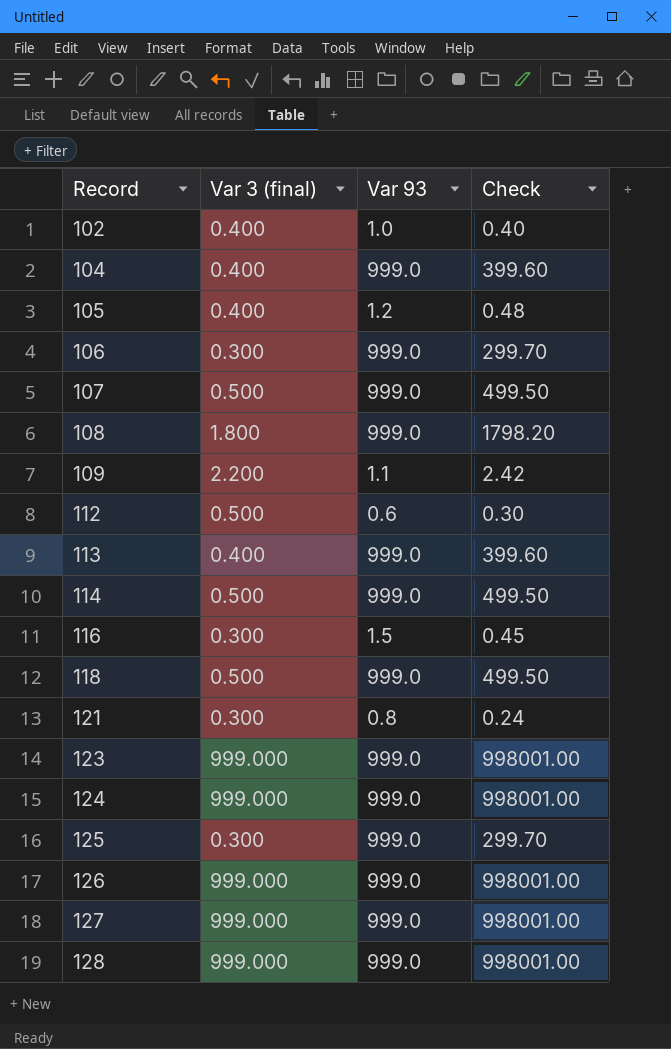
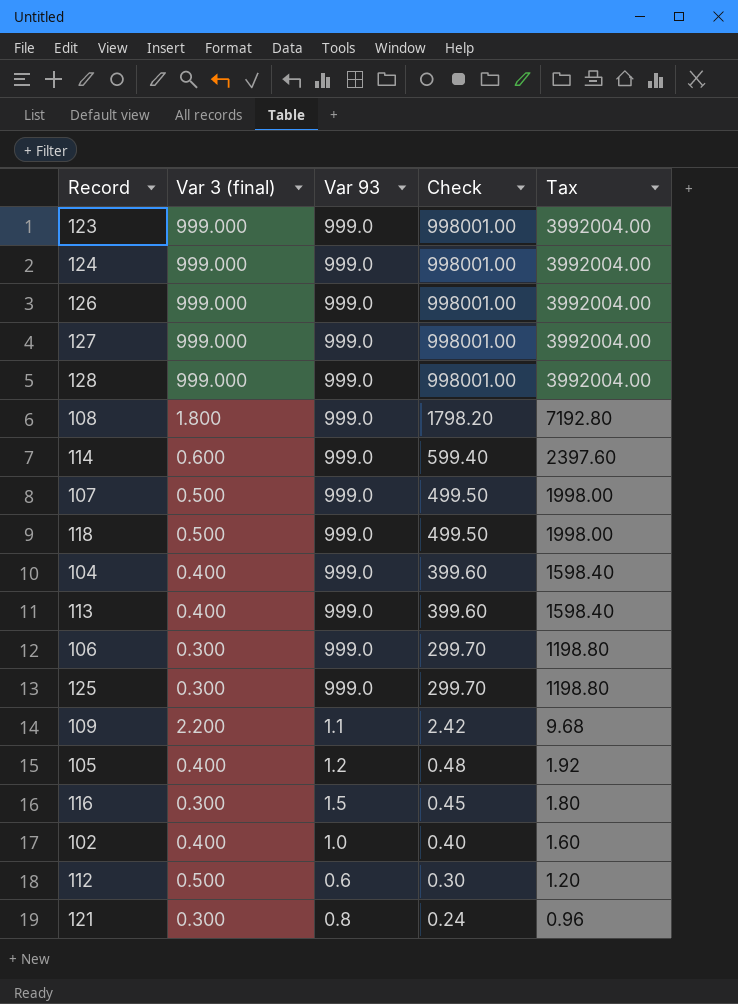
row order: Record ascending -> Check descending
column Tax | formula: none -> [Check] * 4
114 | Var 3 (final): 0.500 -> 0.600
114 | Check: 499.50 -> 599.40

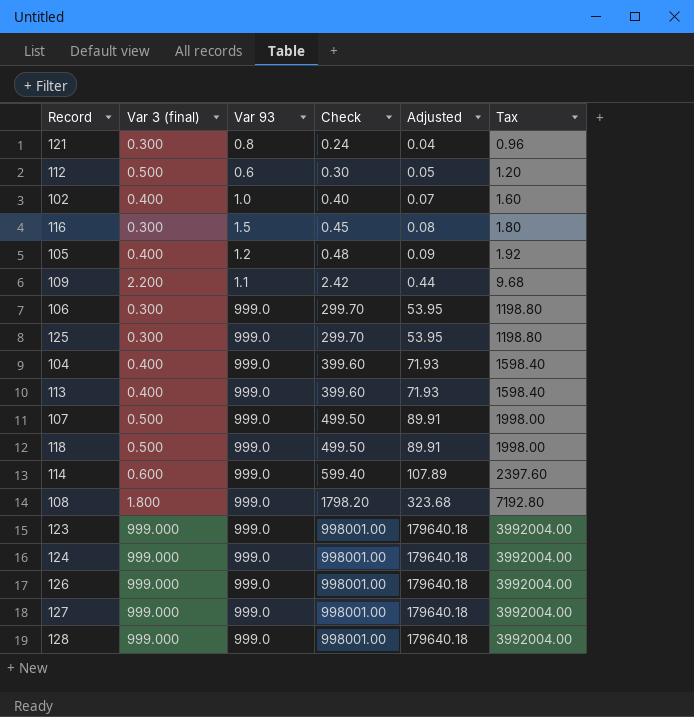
row order: Check descending -> Check ascending
column Adjusted | formula: none -> [Check] * 0.18

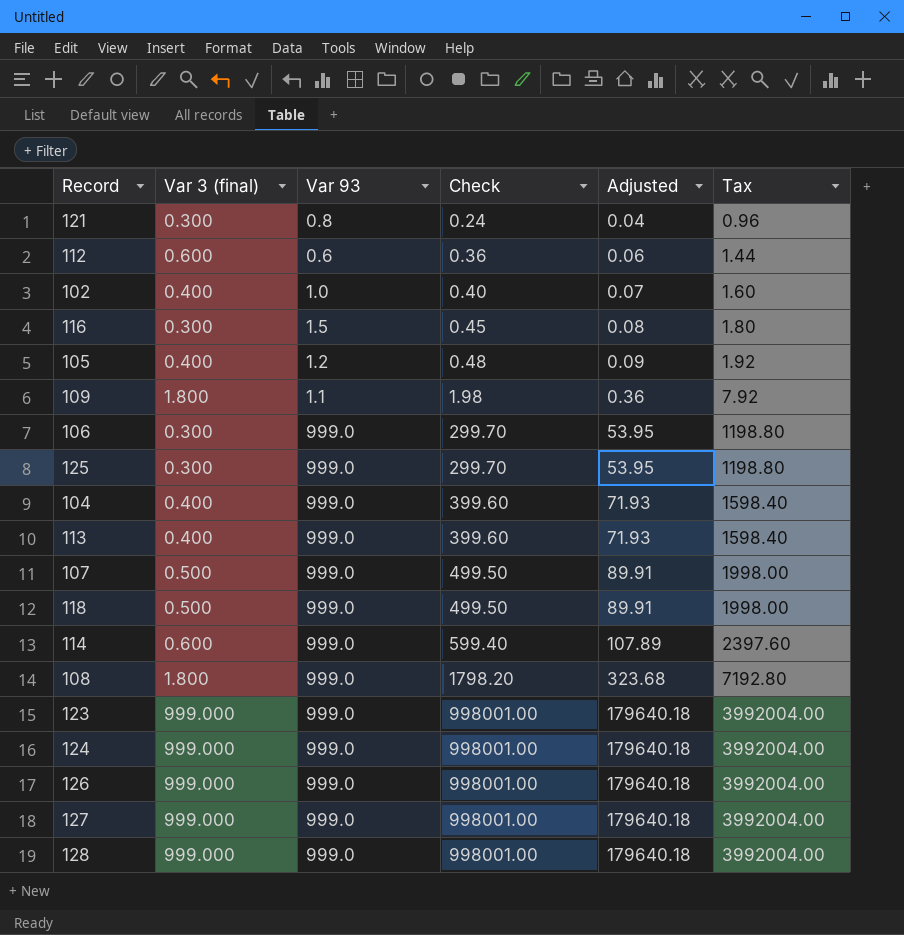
112 | Var 3 (final): 0.500 -> 0.600
112 | Check: 0.30 -> 0.36
112 | Adjusted: 0.05 -> 0.06
112 | Tax: 1.20 -> 1.44
109 | Var 3 (final): 2.200 -> 1.800
109 | Check: 2.42 -> 1.98
109 | Adjusted: 0.44 -> 0.36
109 | Tax: 9.68 -> 7.92

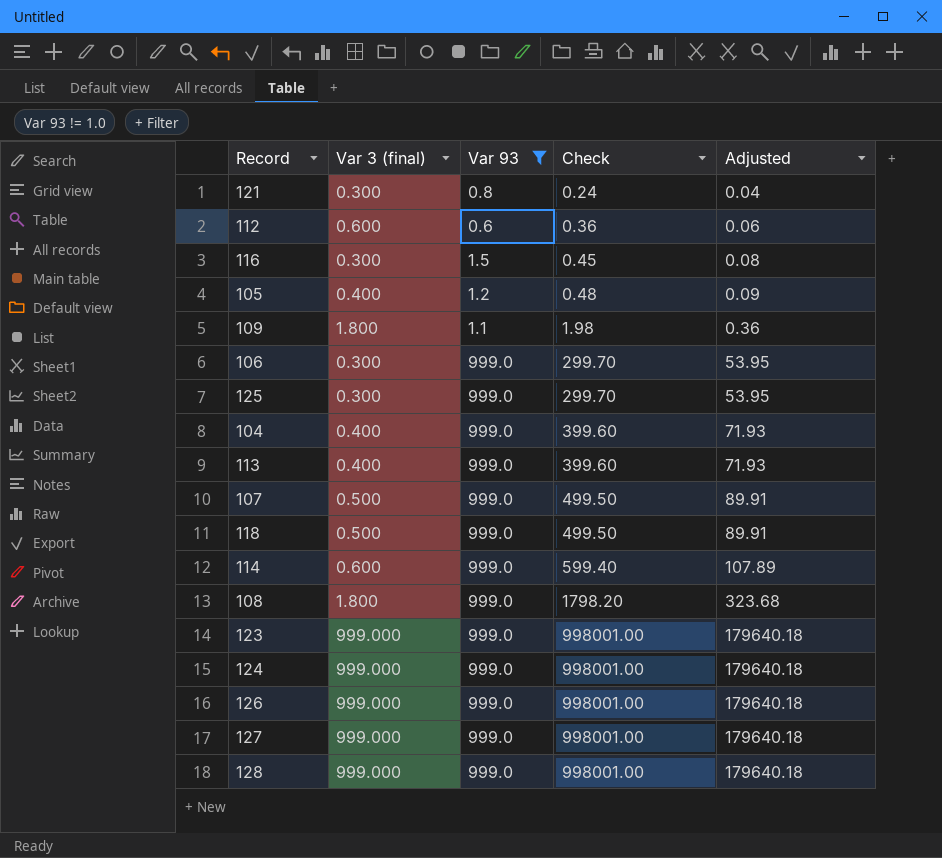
filter: none -> Var 93 != 1.0
column Tax | formula: [Check] * 4 -> none

